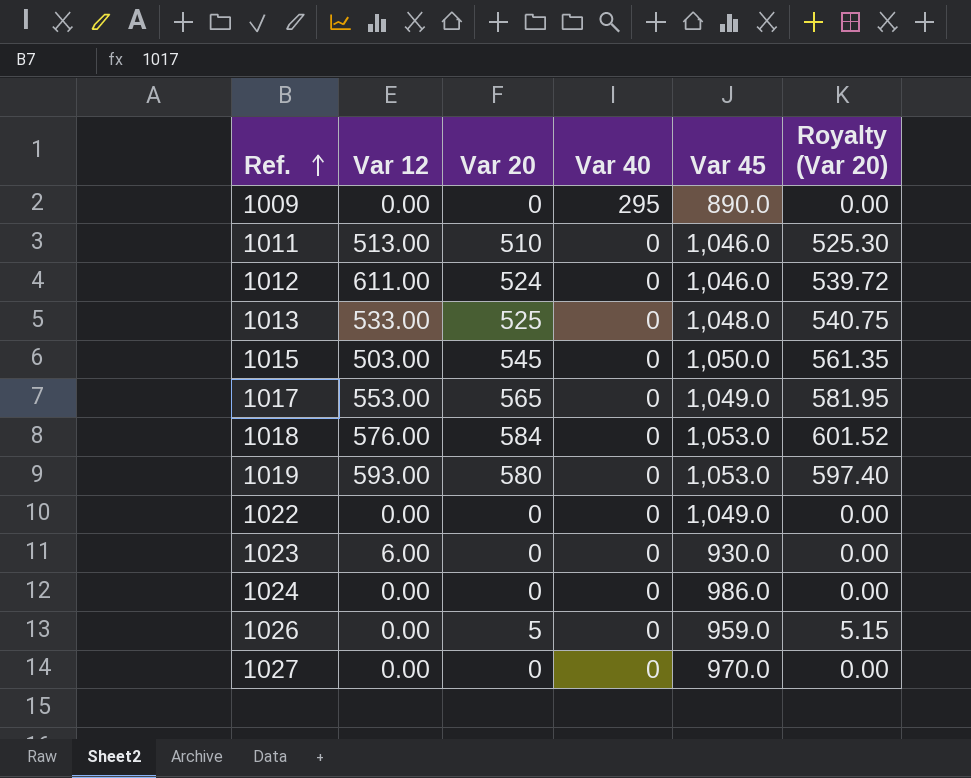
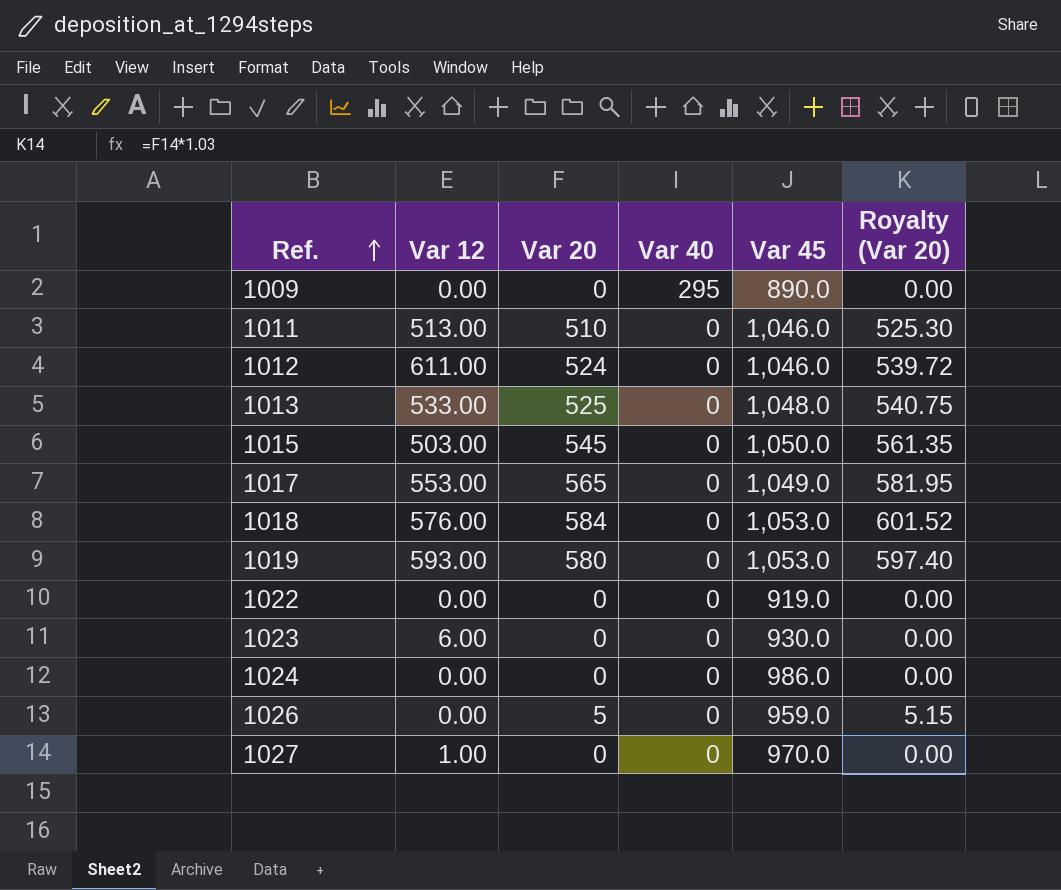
1022 | Var 45: 1,049.0 -> 919.0
1027 | Var 12: 0.00 -> 1.00

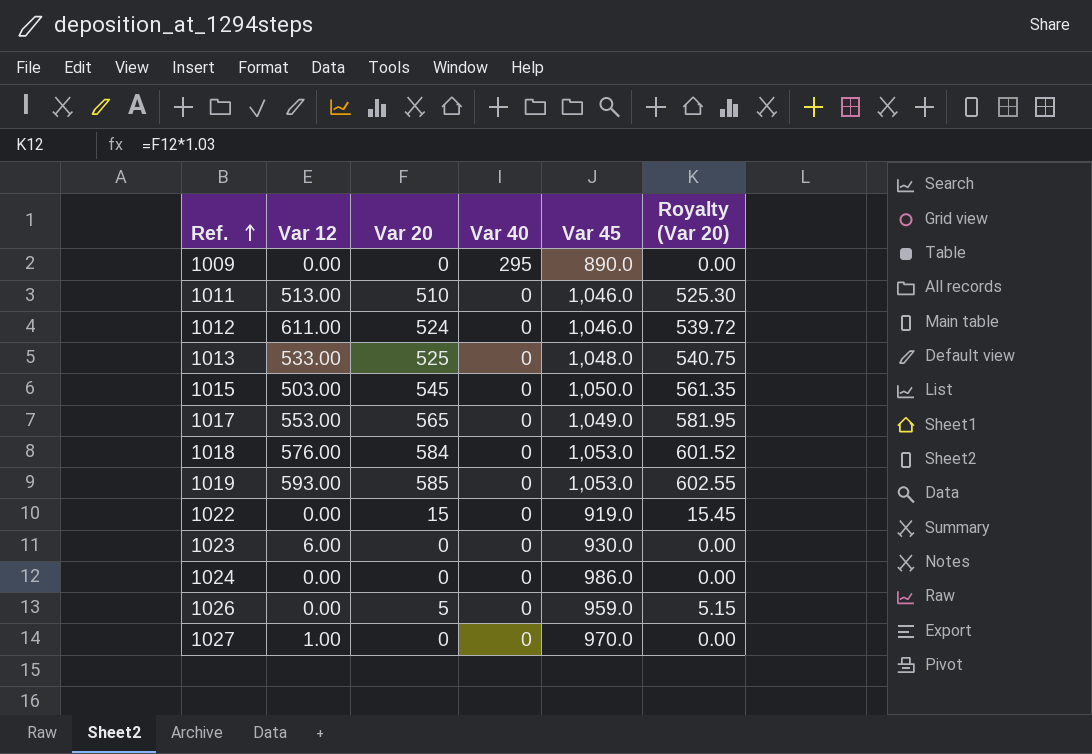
1019 | Var 20: 580 -> 585
1019 | Royalty (Var 20): 597.40 -> 602.55
1022 | Var 20: 0 -> 15
1022 | Royalty (Var 20): 0.00 -> 15.45

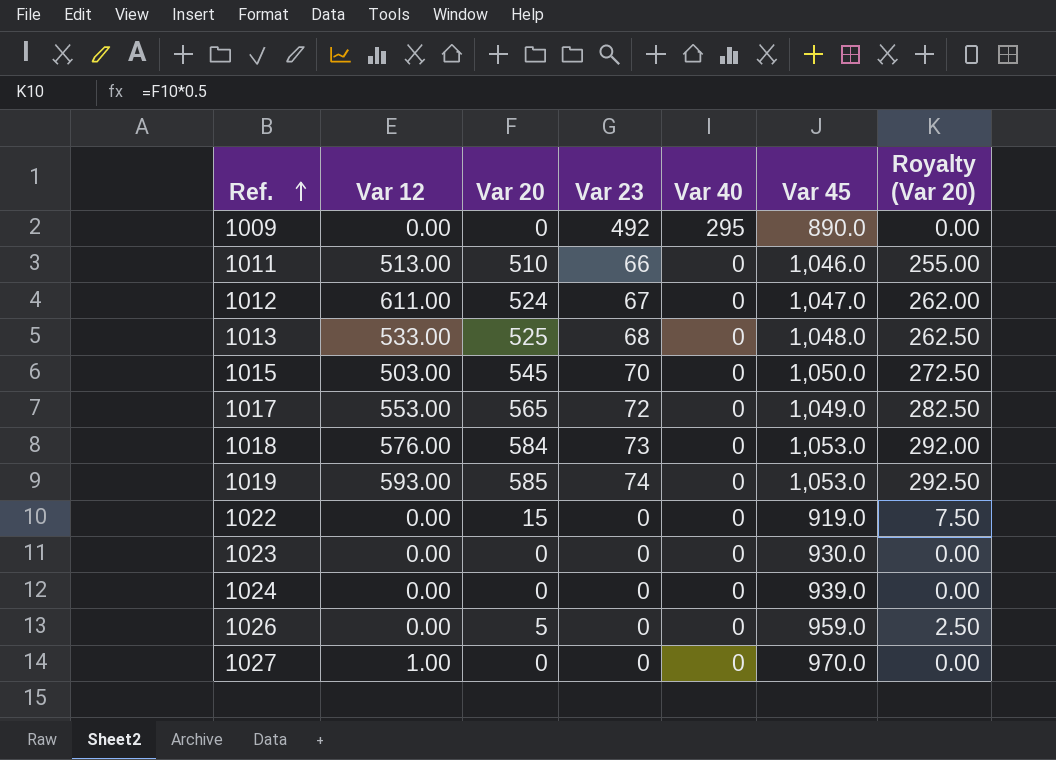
column Var 23 | position: none -> 4
column Royalty (Var 20) | formula: [Var 20] * 1.03 -> [Var 20] * 0.5
1012 | Var 45: 1,046.0 -> 1,047.0
1023 | Var 12: 6.00 -> 0.00
1024 | Var 45: 986.0 -> 939.0

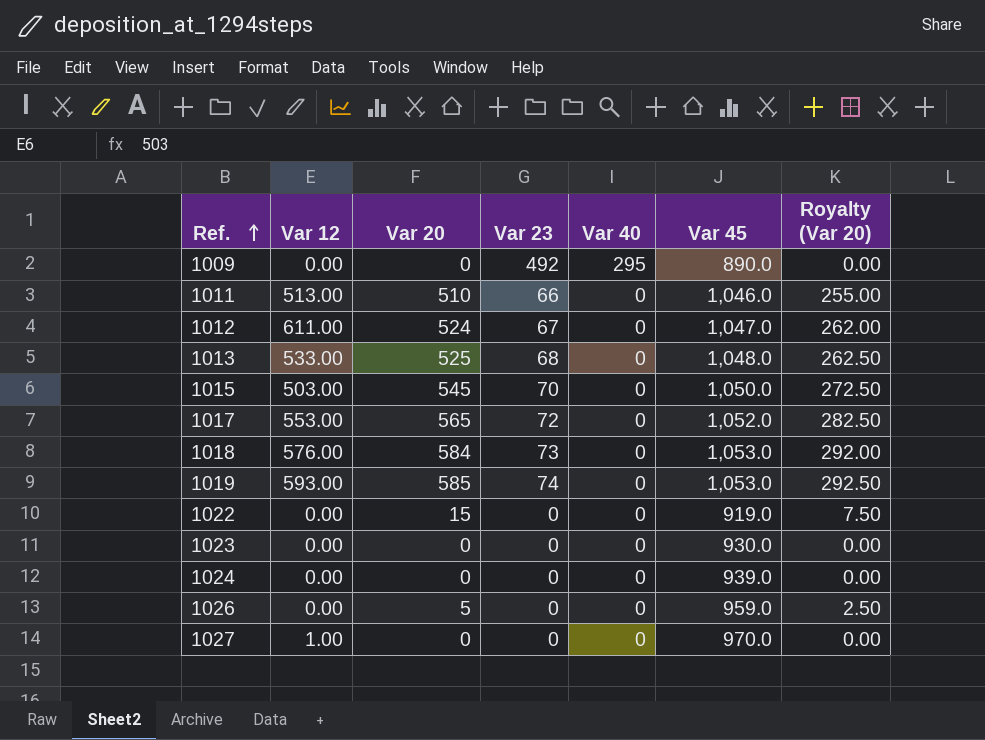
1017 | Var 45: 1,049.0 -> 1,052.0

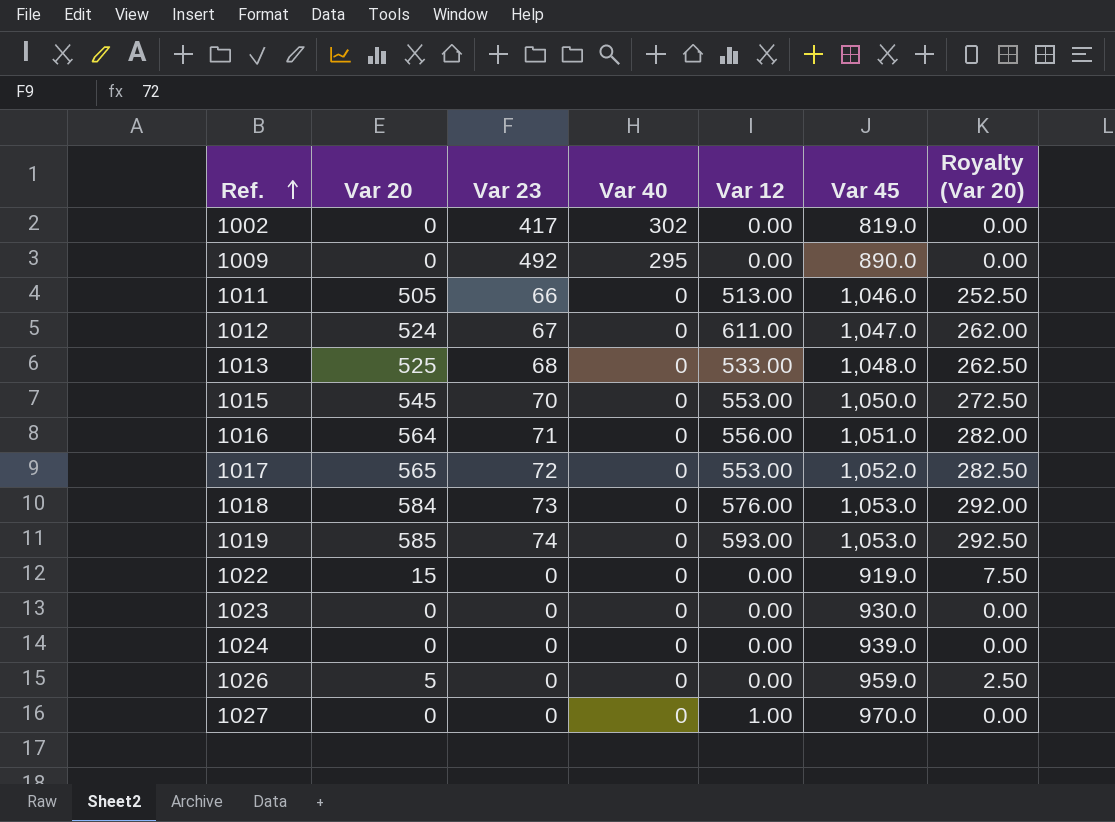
column Var 12 | position: 2 -> 5
row 1002: none -> 0 | 417 | 302 | 0.00 | 819.0 | 0.00
1011 | Var 20: 510 -> 505
1011 | Royalty (Var 20): 255.00 -> 252.50
1015 | Var 12: 503.00 -> 553.00
row 1016: none -> 564 | 71 | 0 | 556.00 | 1,051.0 | 282.00

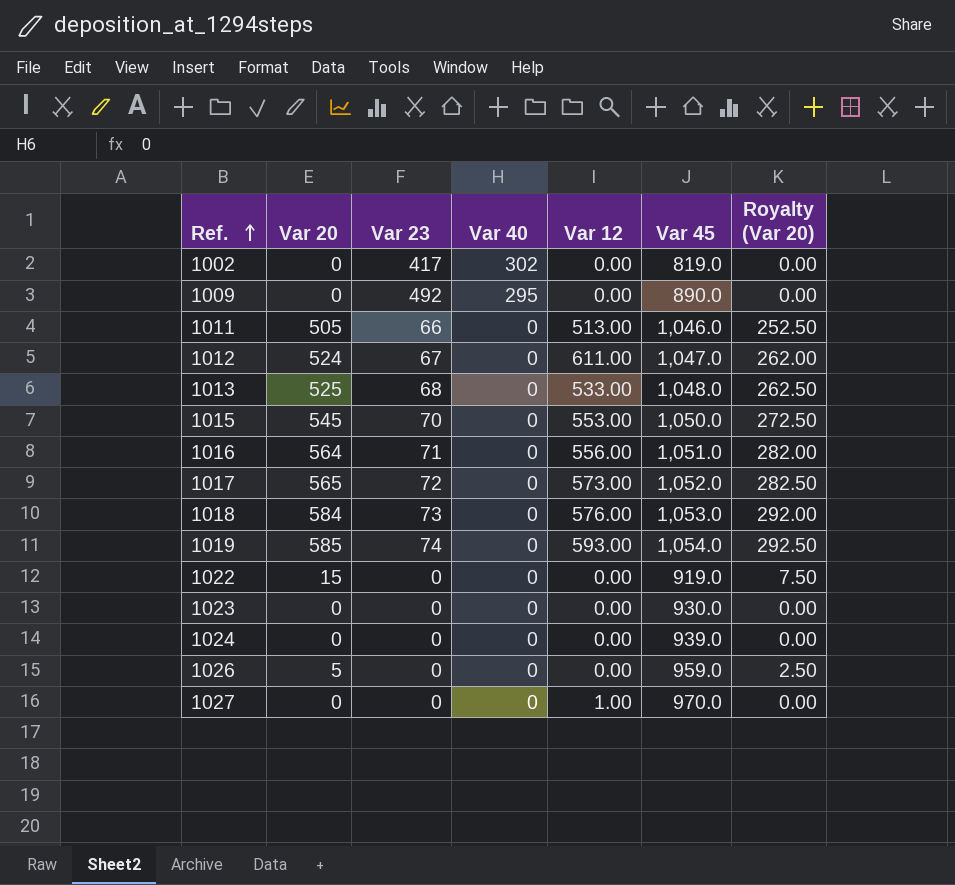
1017 | Var 12: 553.00 -> 573.00
1019 | Var 45: 1,053.0 -> 1,054.0

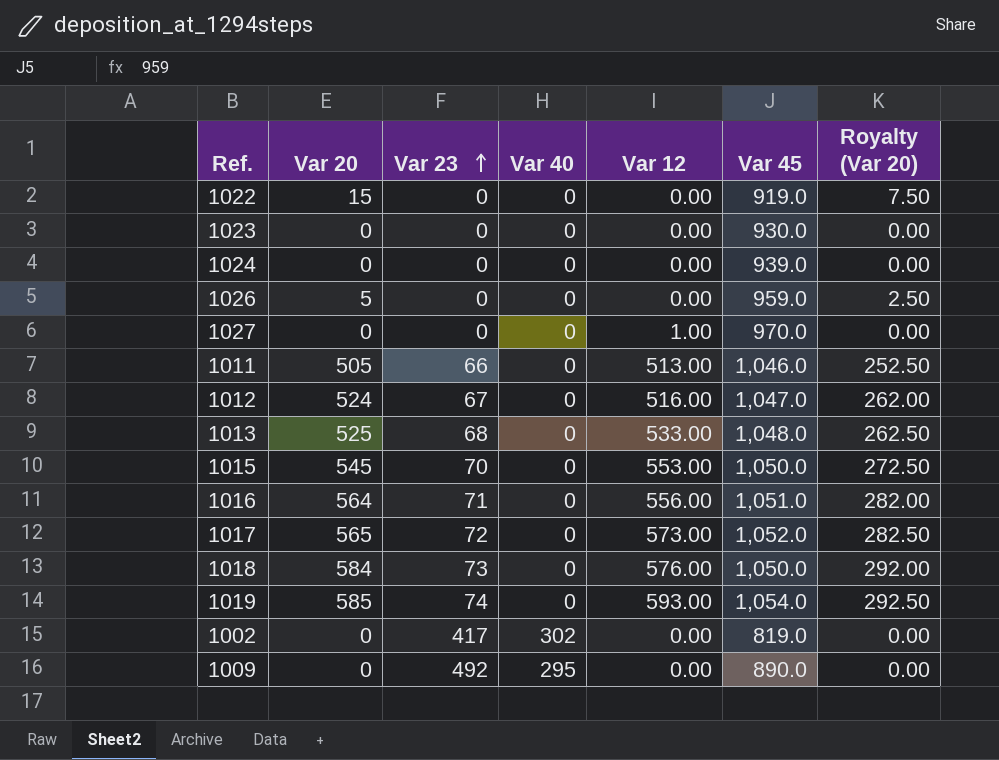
row order: Ref. ascending -> Var 23 ascending
1012 | Var 12: 611.00 -> 516.00
1018 | Var 45: 1,053.0 -> 1,050.0

